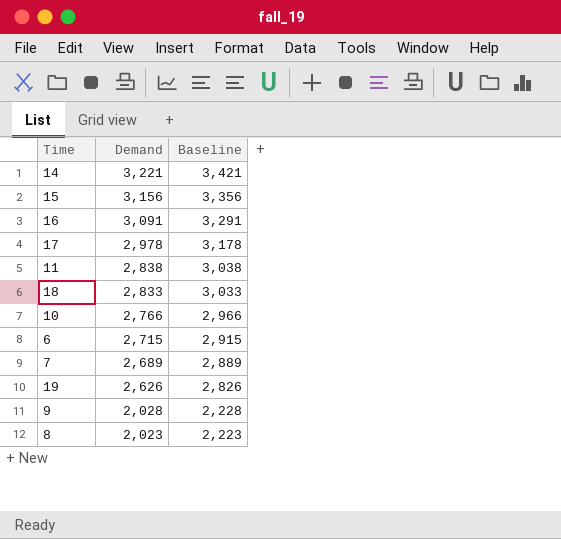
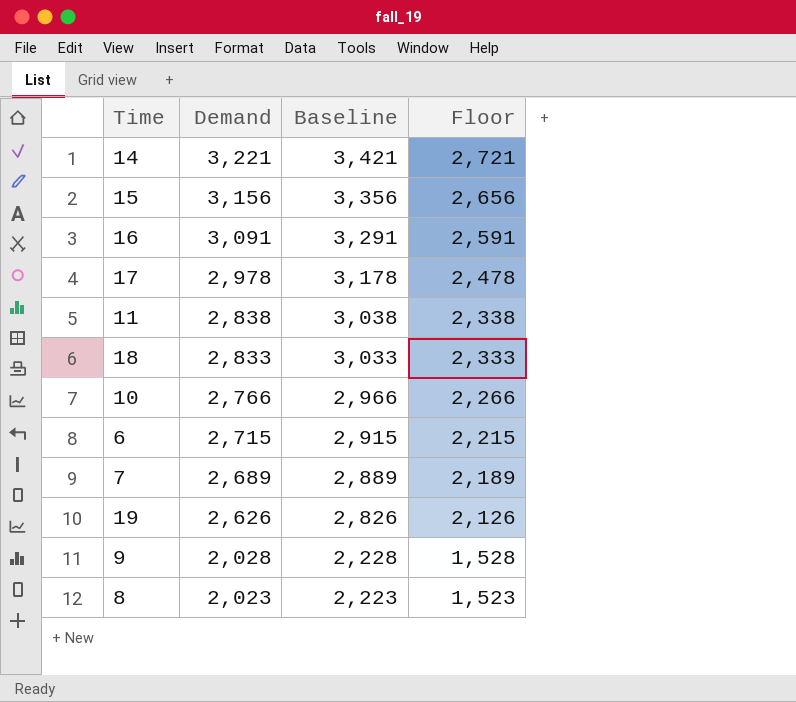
column Floor | formula: none -> [Demand] - 500

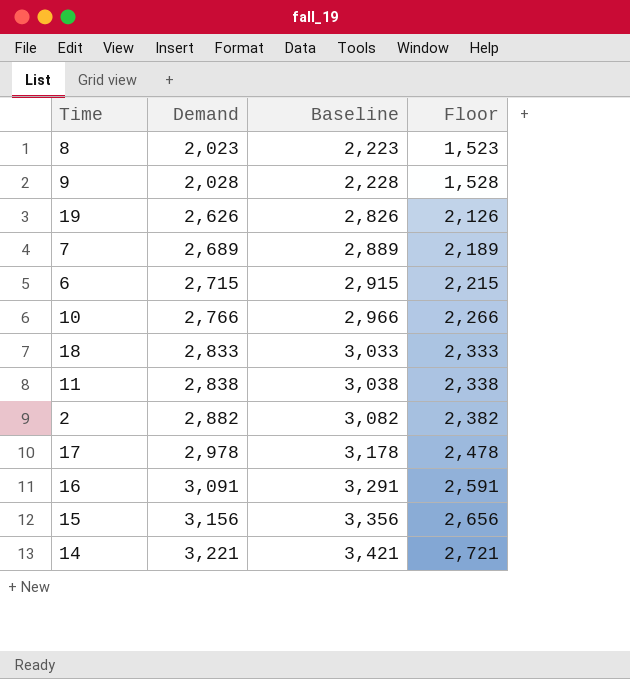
row order: Demand descending -> Demand ascending
row 2: none -> 2,882 | 3,082 | 2,382

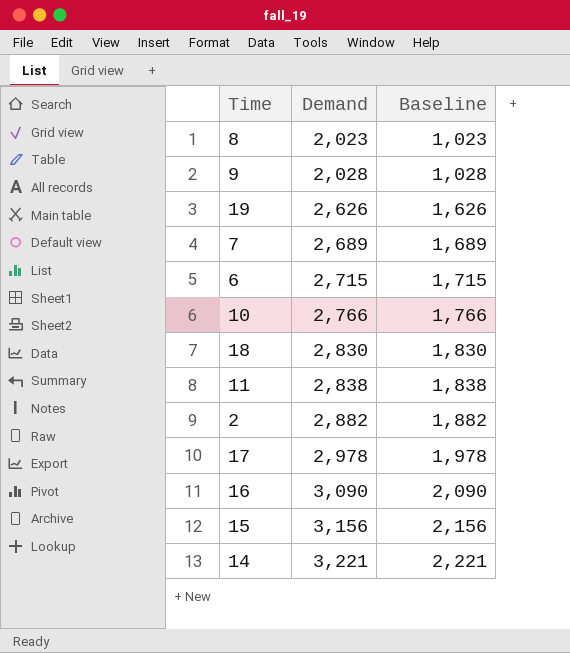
column Floor | formula: [Demand] - 500 -> none
column Baseline | formula: [Demand] + 200 -> [Demand] - 1000
18 | Demand: 2,833 -> 2,830
16 | Demand: 3,091 -> 3,090

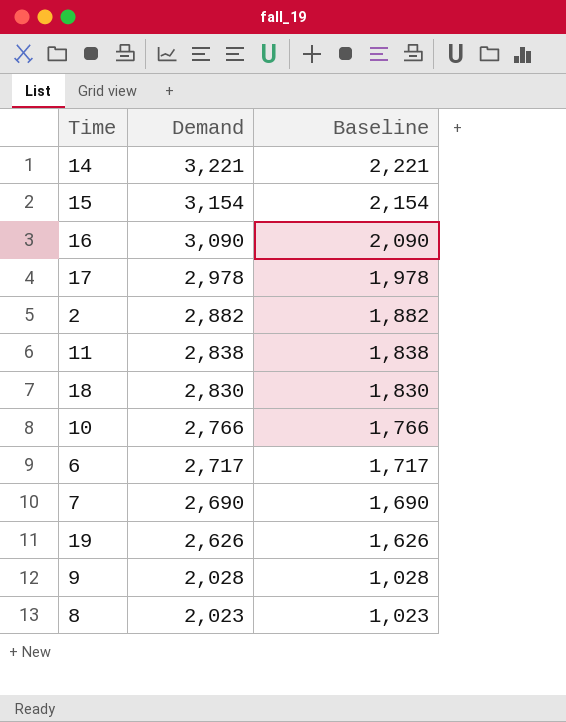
row order: Demand ascending -> Demand descending
15 | Demand: 3,156 -> 3,154
15 | Baseline: 2,156 -> 2,154
6 | Demand: 2,715 -> 2,717
6 | Baseline: 1,715 -> 1,717
7 | Demand: 2,689 -> 2,690
7 | Baseline: 1,689 -> 1,690

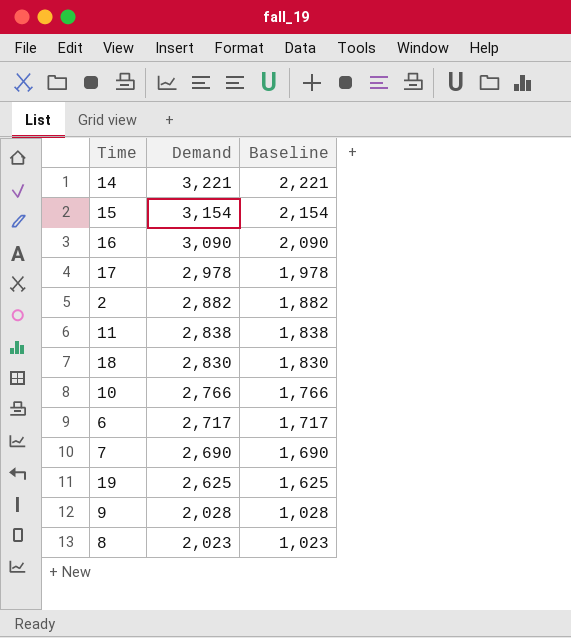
19 | Demand: 2,626 -> 2,625
19 | Baseline: 1,626 -> 1,625

